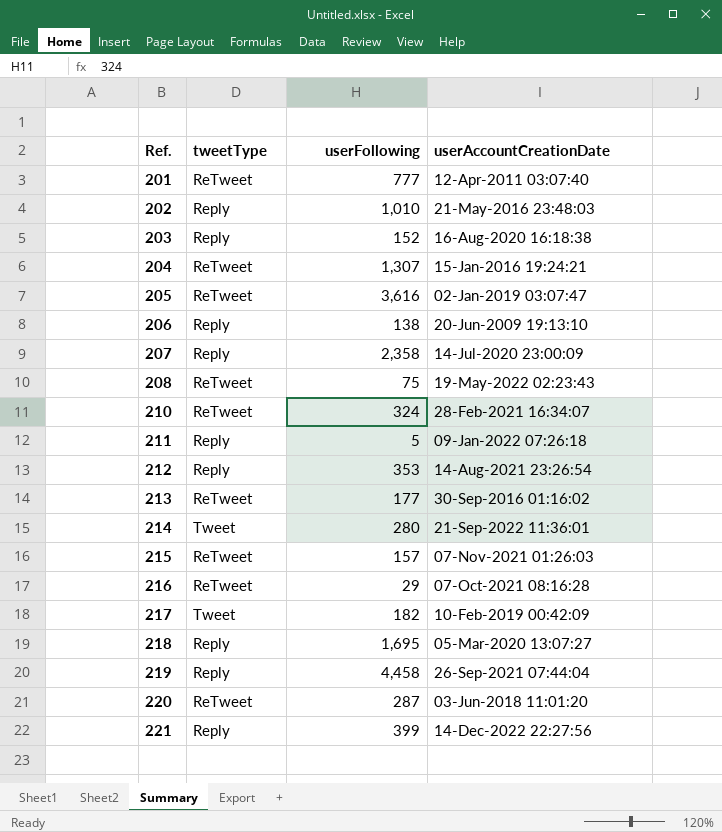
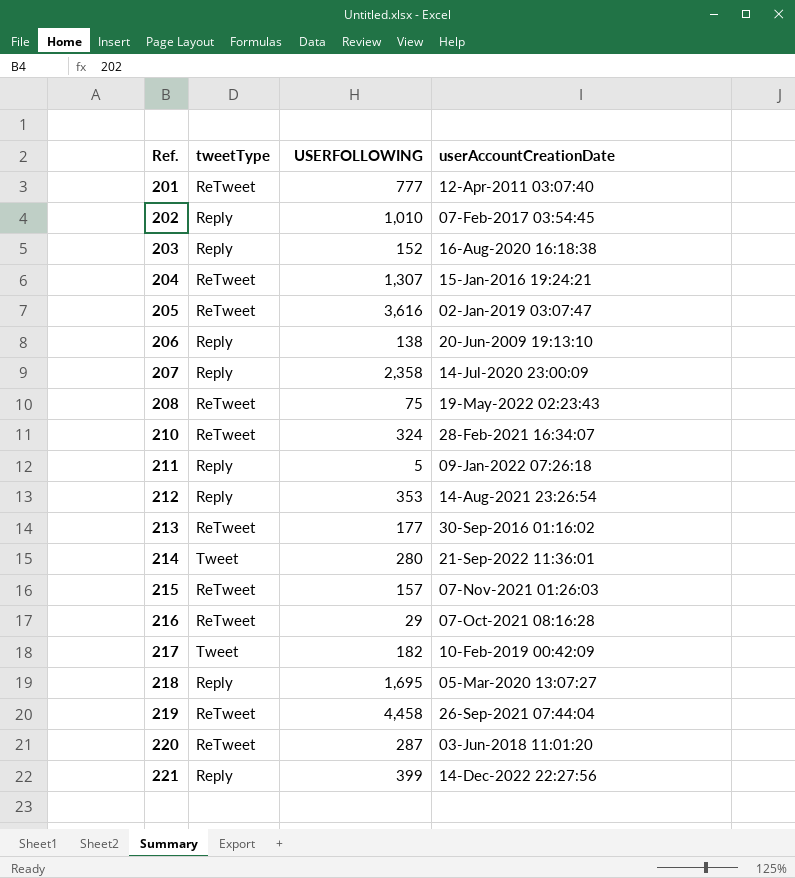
column name: userFollowing -> USERFOLLOWING
202 | userAccountCreationDate: 21-May-2016 23:48:03 -> 07-Feb-2017 03:54:45
219 | tweetType: Reply -> ReTweet

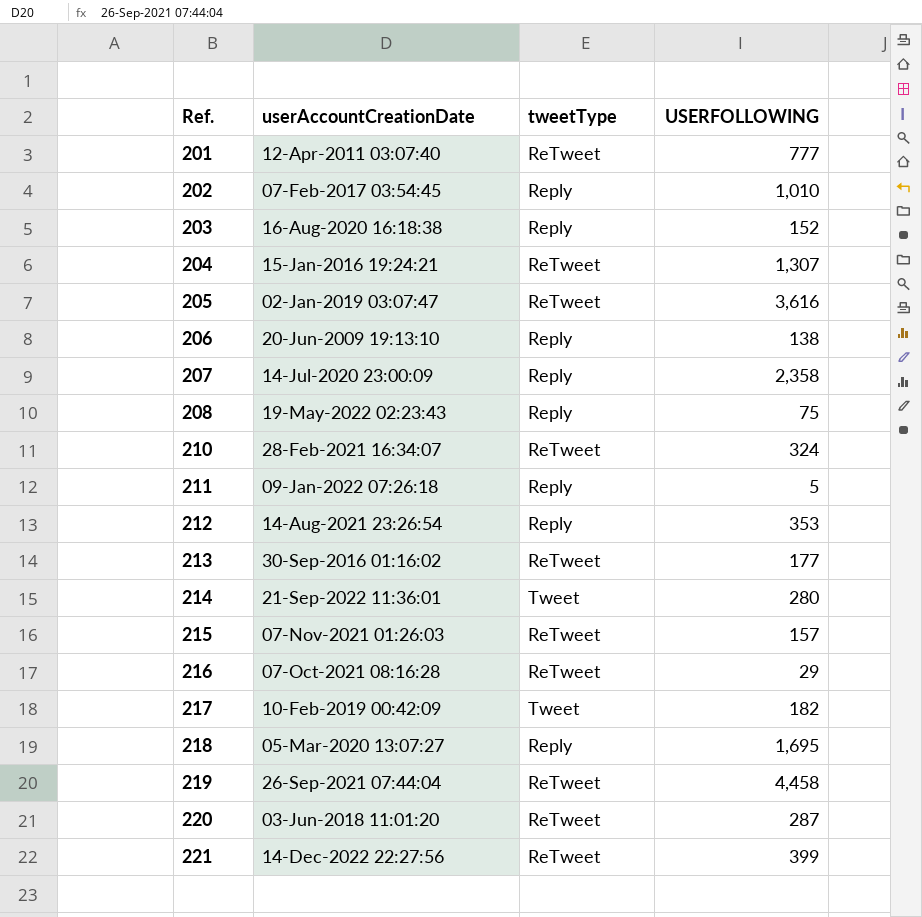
column userAccountCreationDate | position: 4 -> 2
208 | tweetType: ReTweet -> Reply
221 | tweetType: Reply -> ReTweet

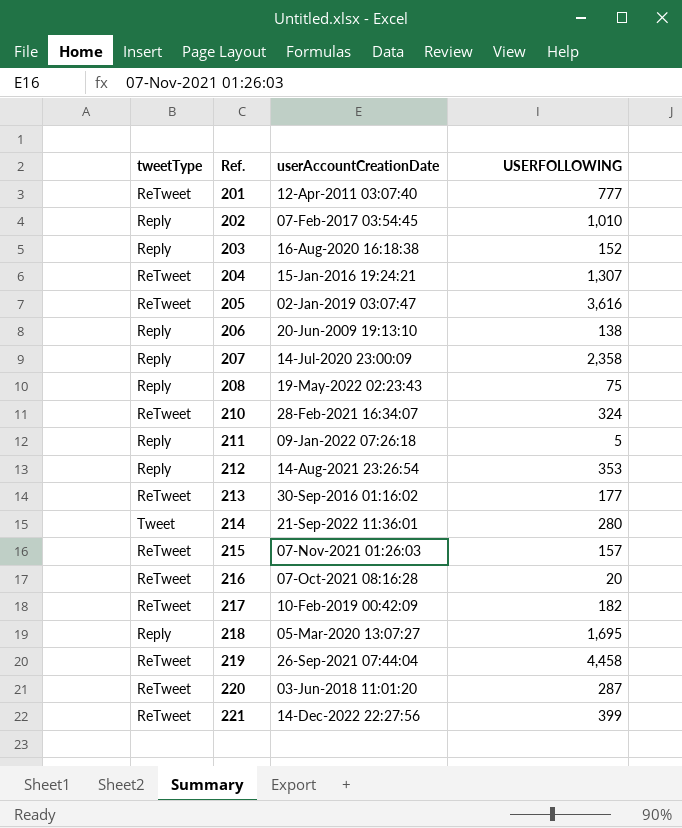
column tweetType | position: 3 -> 1
216 | USERFOLLOWING: 29 -> 20
217 | tweetType: Tweet -> ReTweet

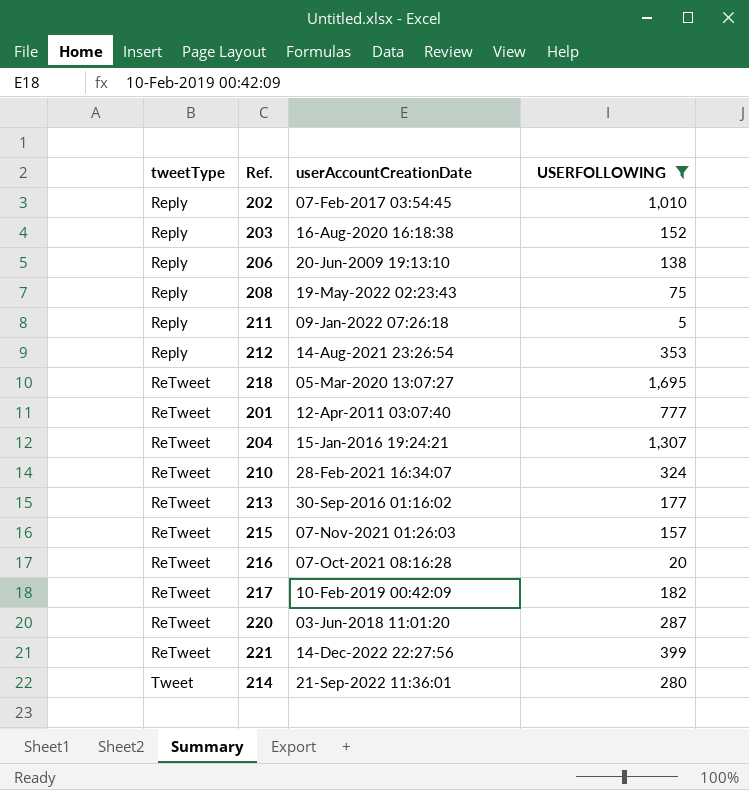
filter: none -> USERFOLLOWING <= 1,695
row order: Ref. ascending -> tweetType ascending
218 | tweetType: Reply -> ReTweet

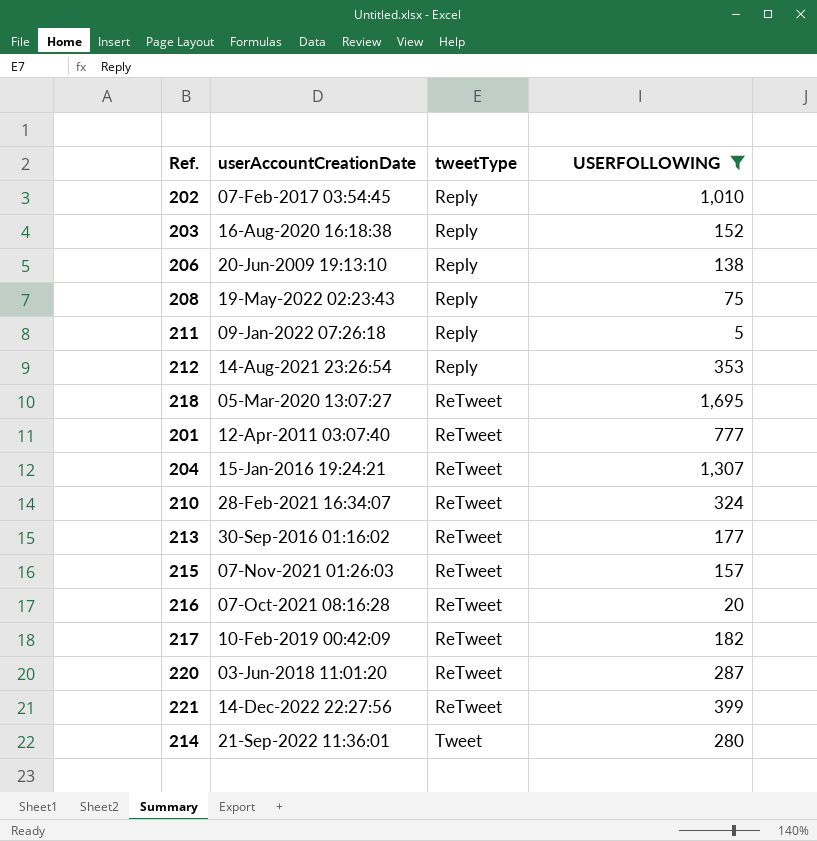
column tweetType | position: 1 -> 3

